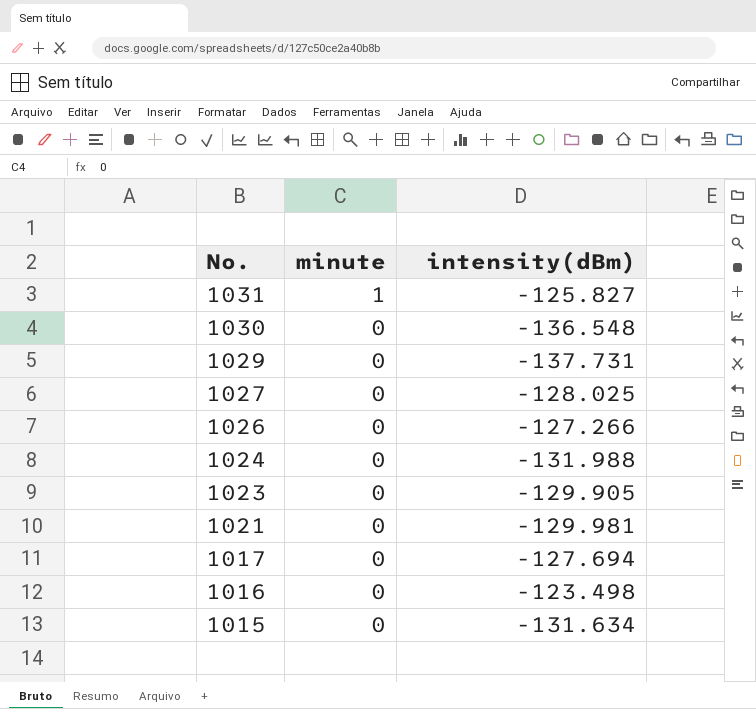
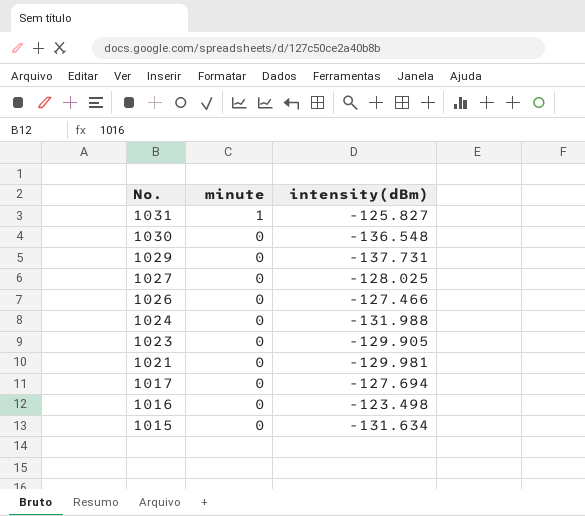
1026 | intensity(dBm): -127.266 -> -127.466

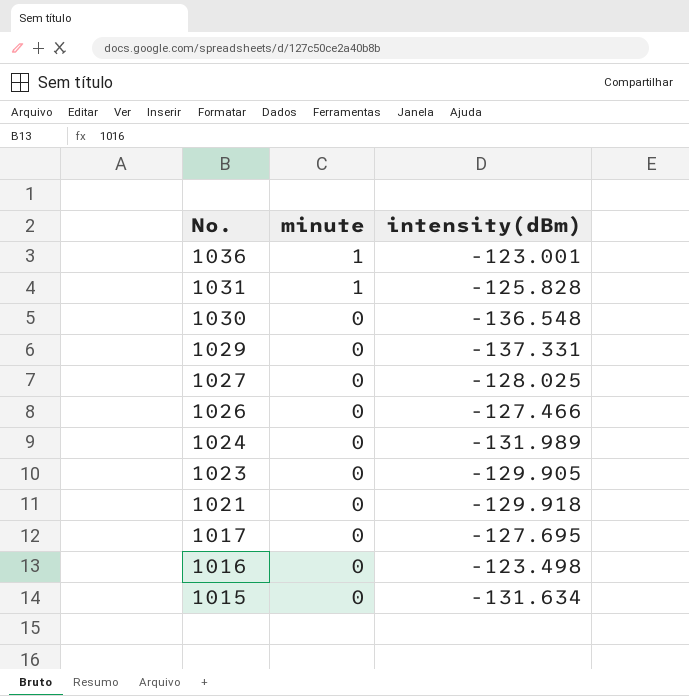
row 1036: none -> 1 | -123.001
1031 | intensity(dBm): -125.827 -> -125.828
1029 | intensity(dBm): -137.731 -> -137.331
1024 | intensity(dBm): -131.988 -> -131.989
1021 | intensity(dBm): -129.981 -> -129.918
1017 | intensity(dBm): -127.694 -> -127.695

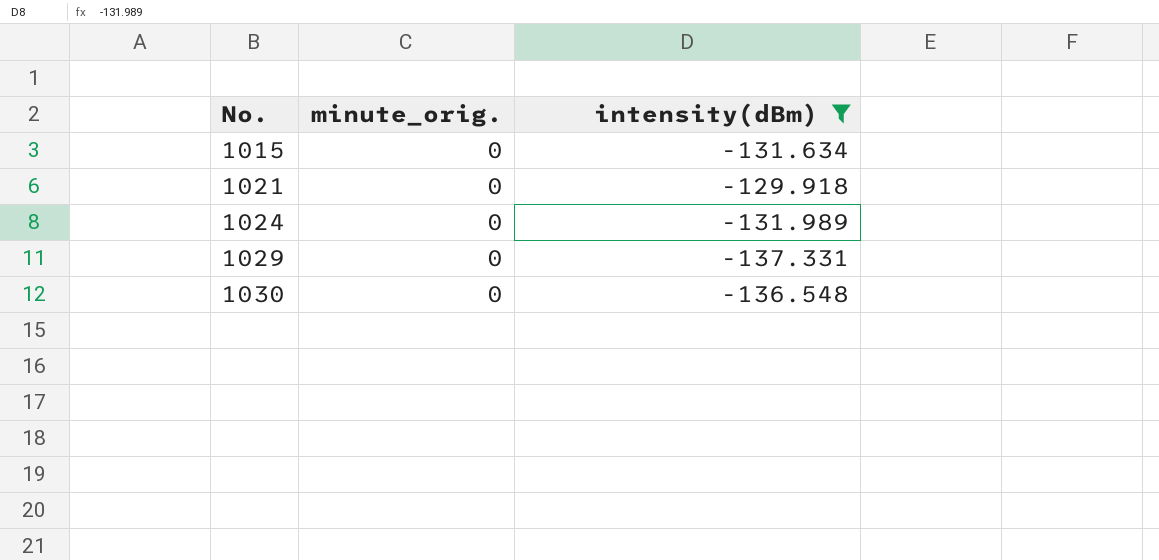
filter: none -> intensity(dBm) <= -129.918
row order: No. descending -> No. ascending
column name: minute -> minute_orig.

